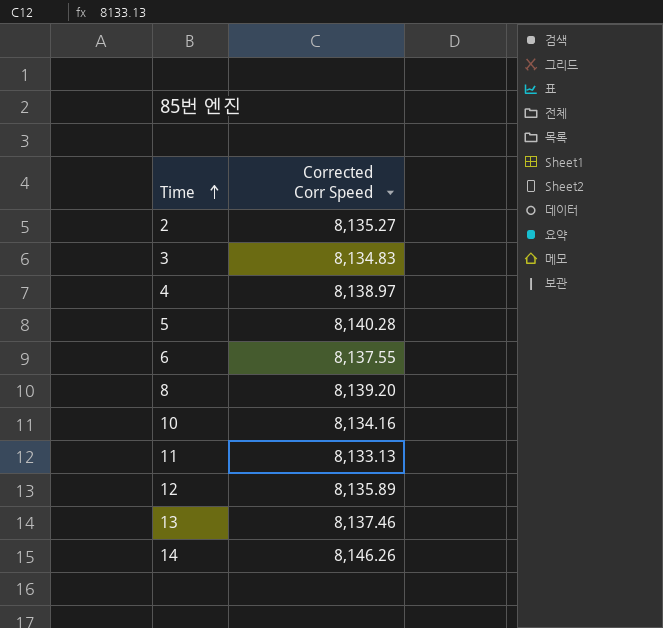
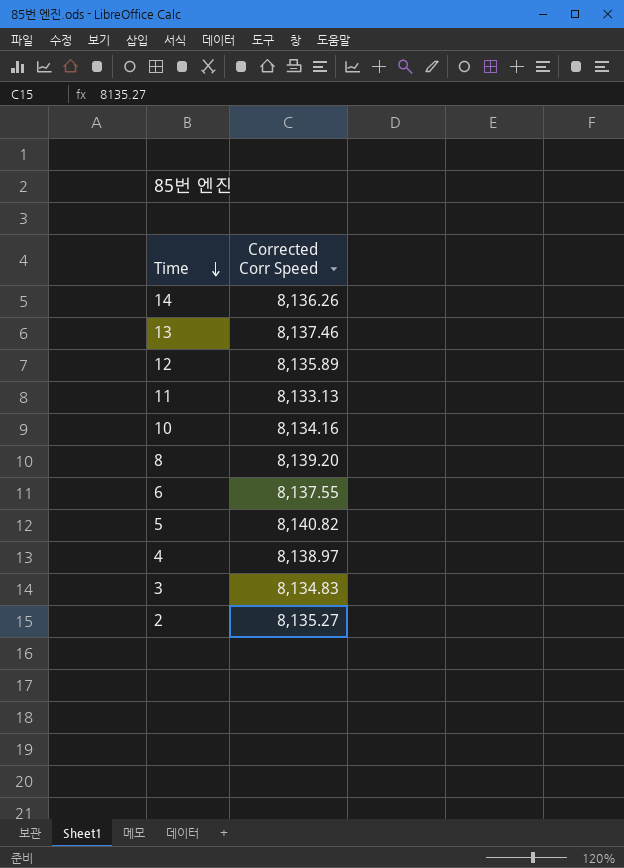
row order: Time ascending -> Time descending
14 | Corrected Corr Speed: 8,146.26 -> 8,136.26
5 | Corrected Corr Speed: 8,140.28 -> 8,140.82

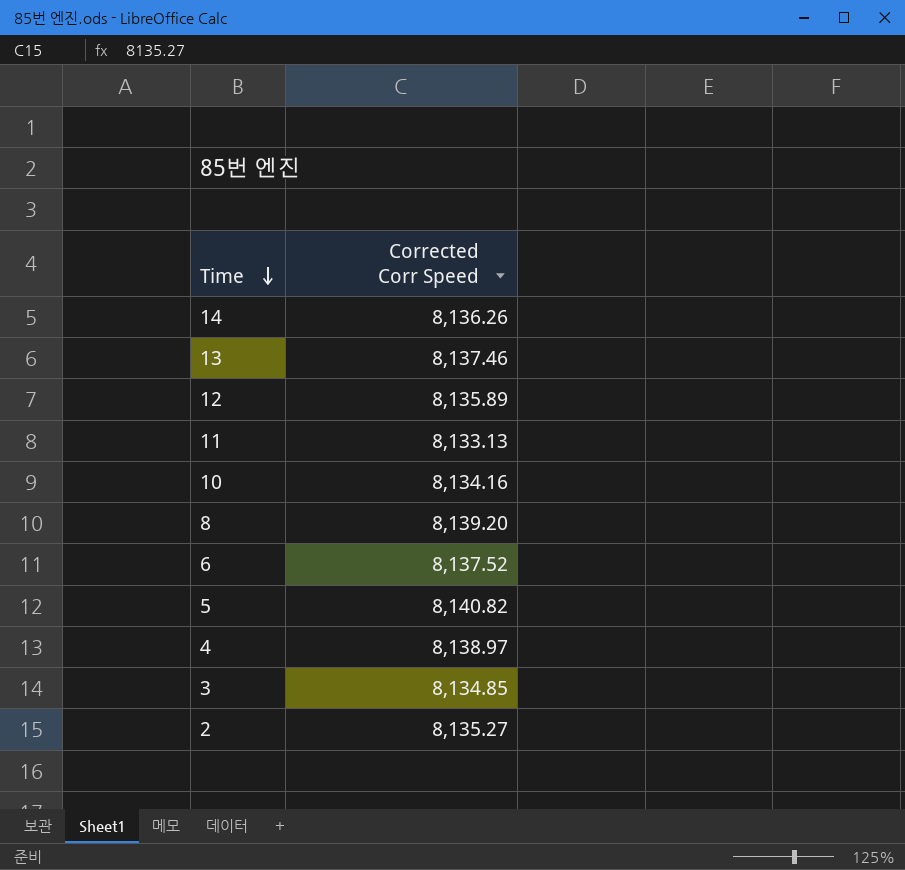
6 | Corrected Corr Speed: 8,137.55 -> 8,137.52
3 | Corrected Corr Speed: 8,134.83 -> 8,134.85

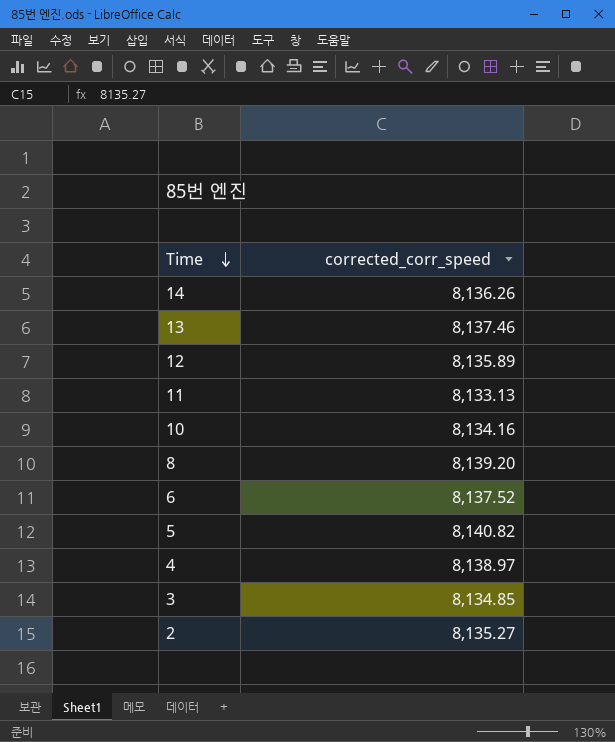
column name: Corrected Corr Speed -> corrected_corr_speed

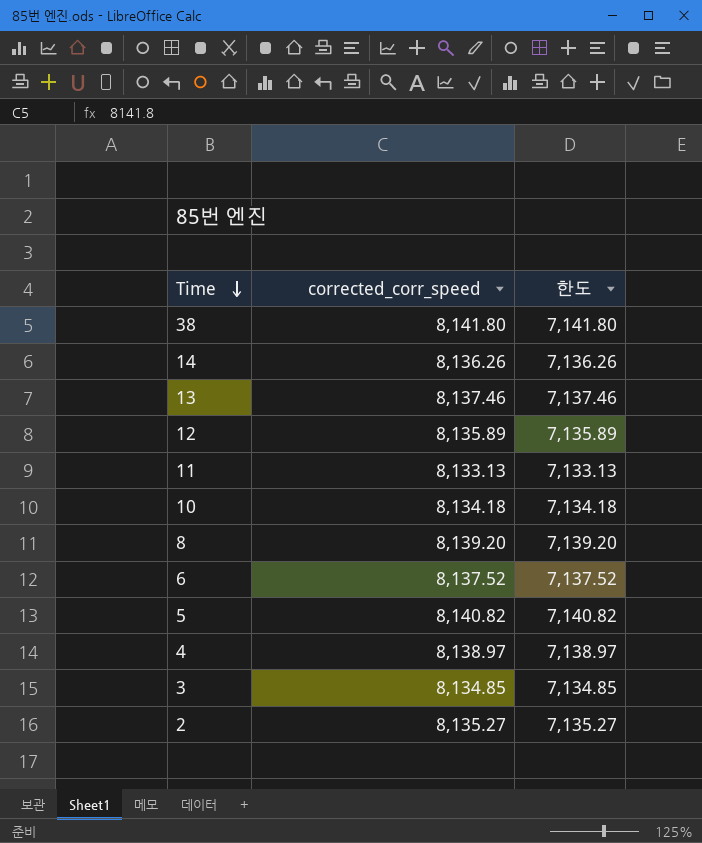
column 한도 | formula: none -> [corrected_corr_speed] - 1000
row 38: none -> 8,141.80 | 7,141.80
10 | corrected_corr_speed: 8,134.16 -> 8,134.18

